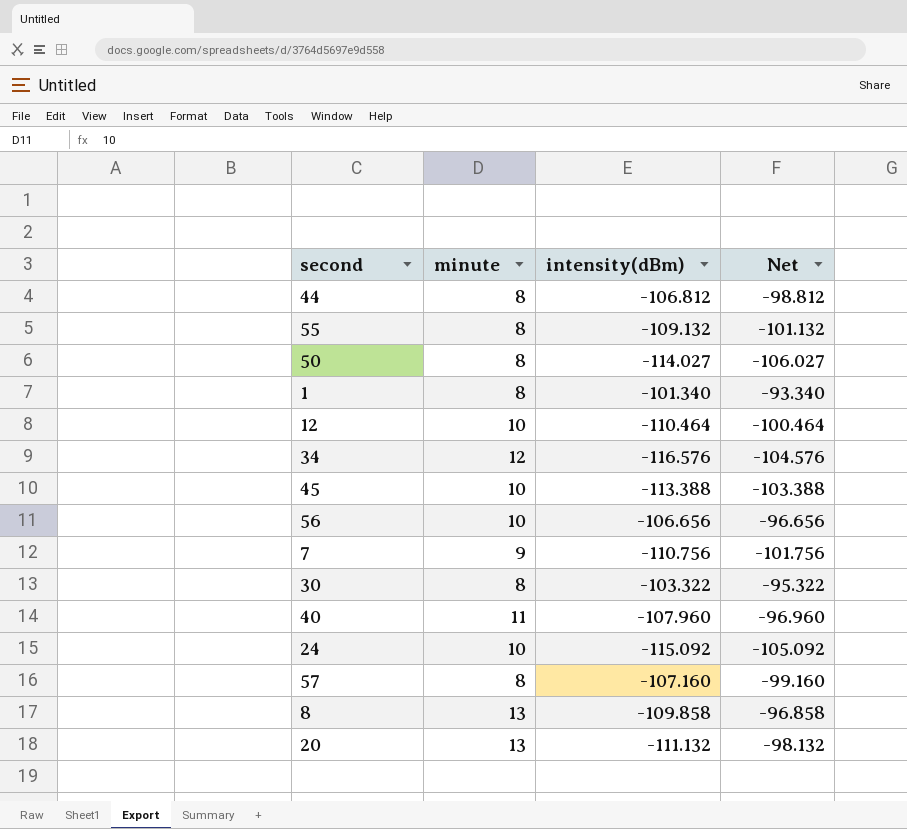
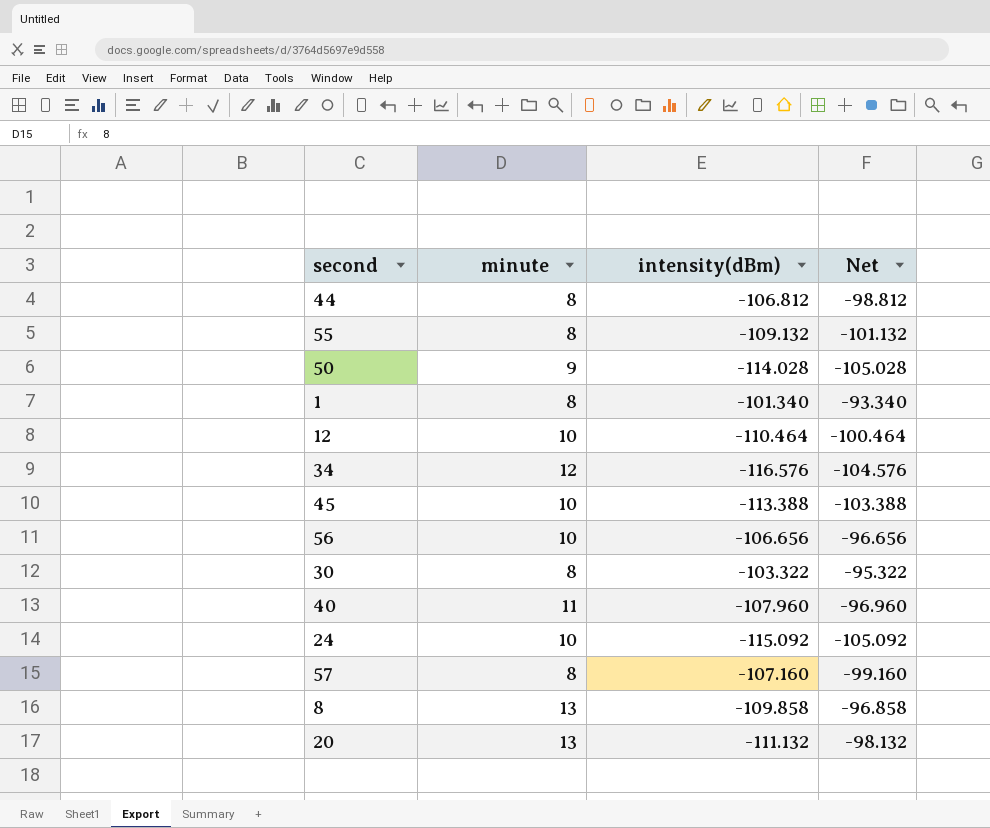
row 7: 9 | -110.756 | -101.756 -> none
50 | minute: 8 -> 9
50 | intensity(dBm): -114.027 -> -114.028
50 | Net: -106.027 -> -105.028

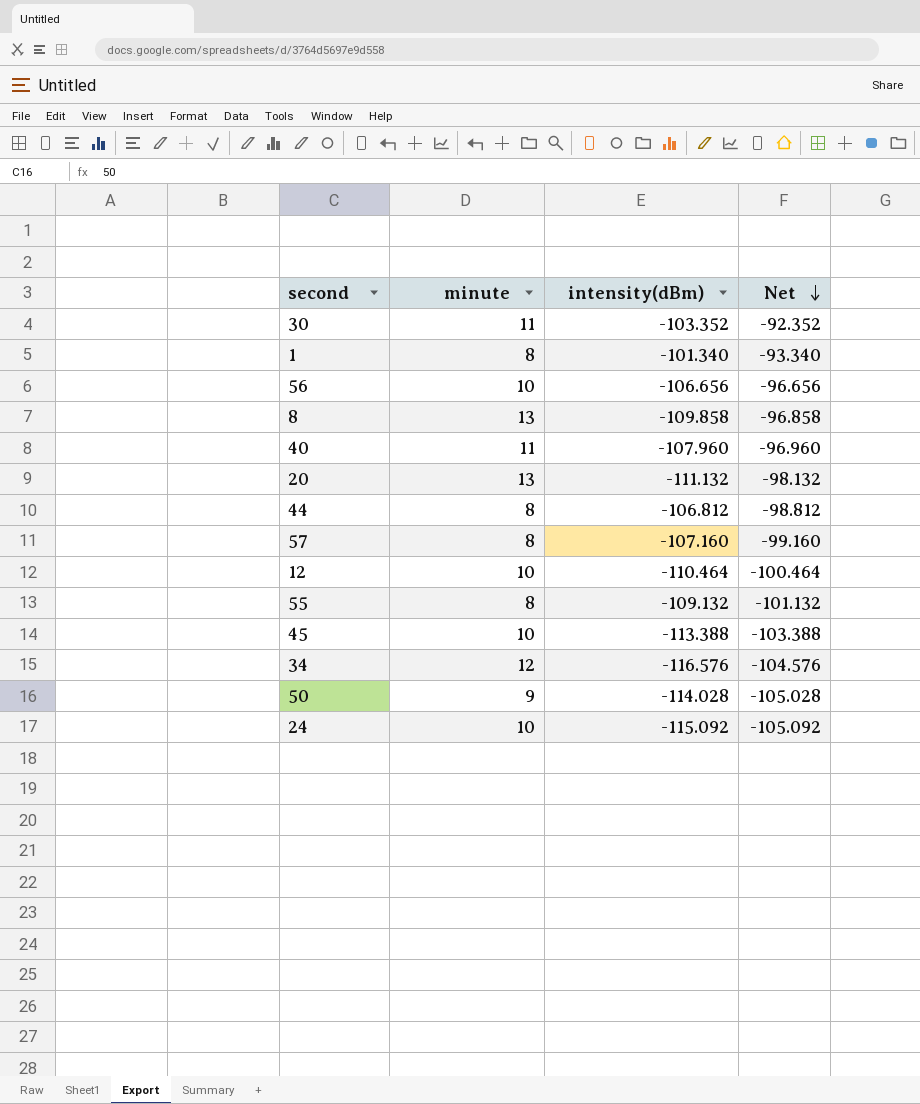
row order: none -> Net descending
30 | minute: 8 -> 11
30 | intensity(dBm): -103.322 -> -103.352
30 | Net: -95.322 -> -92.352

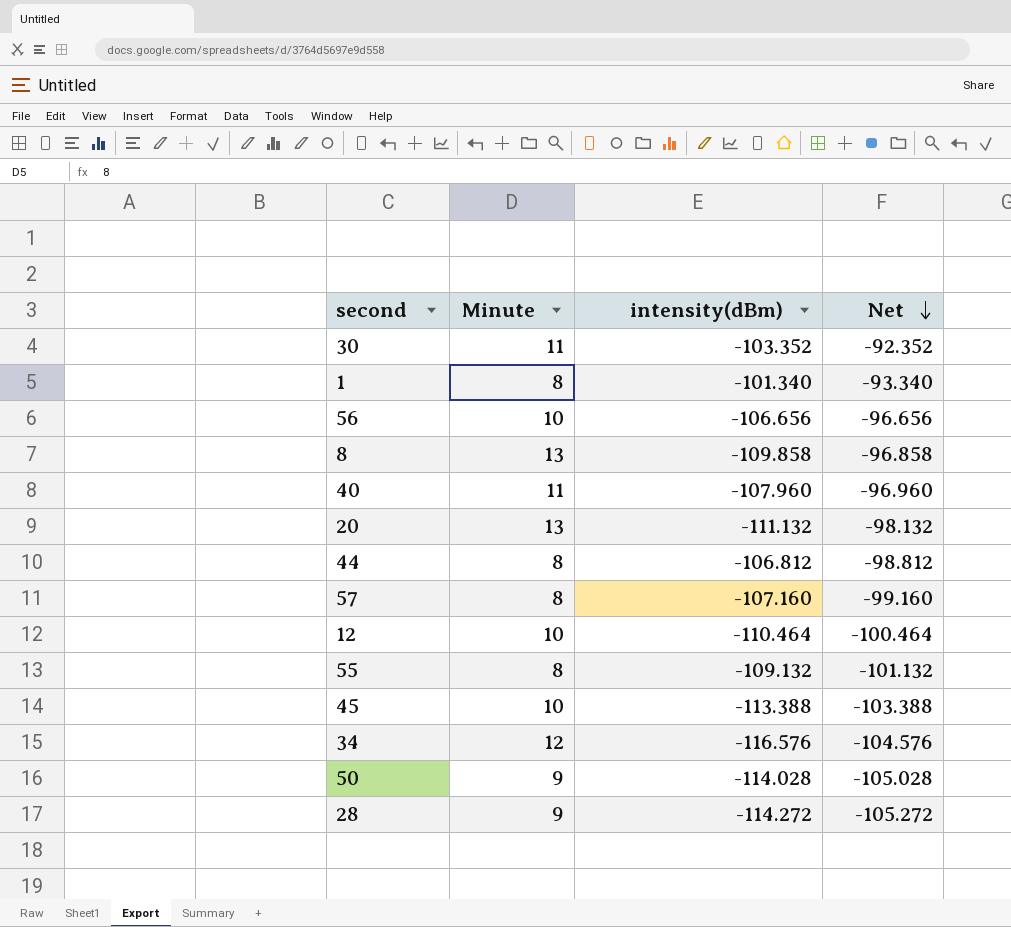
column name: minute -> Minute
row 24: 10 | -115.092 | -105.092 -> none
row 28: none -> 9 | -114.272 | -105.272

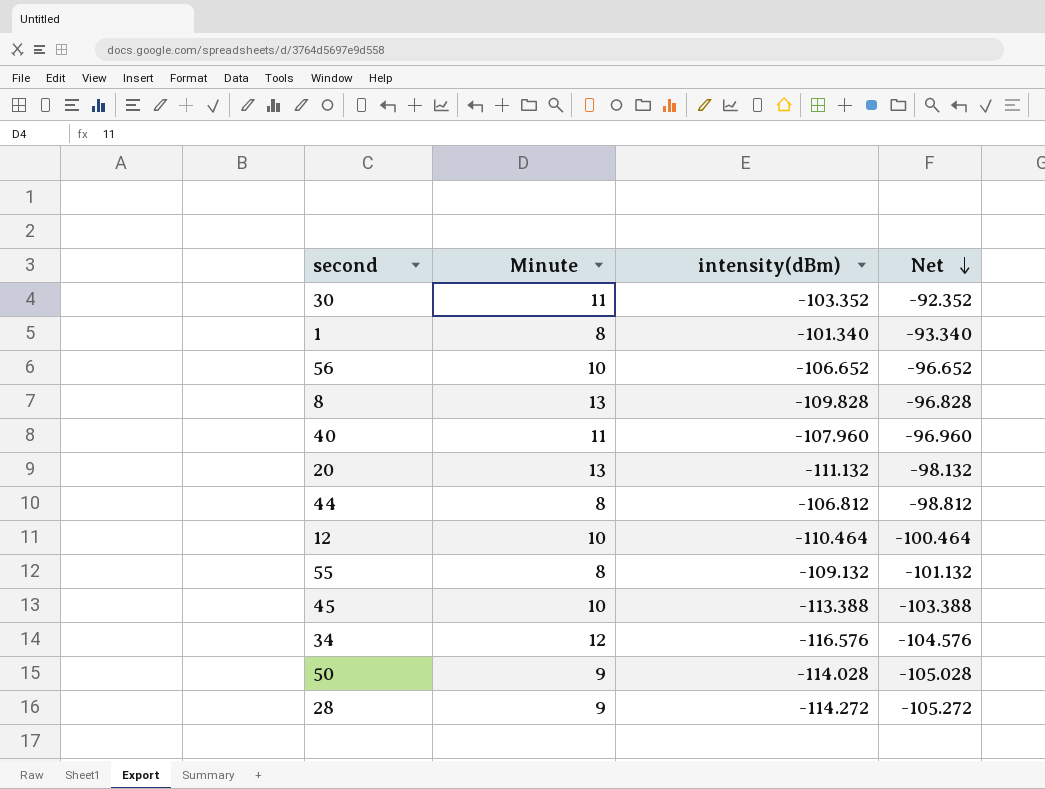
row 57: 8 | -107.160 | -99.160 -> none
56 | intensity(dBm): -106.656 -> -106.652
56 | Net: -96.656 -> -96.652
8 | intensity(dBm): -109.858 -> -109.828
8 | Net: -96.858 -> -96.828

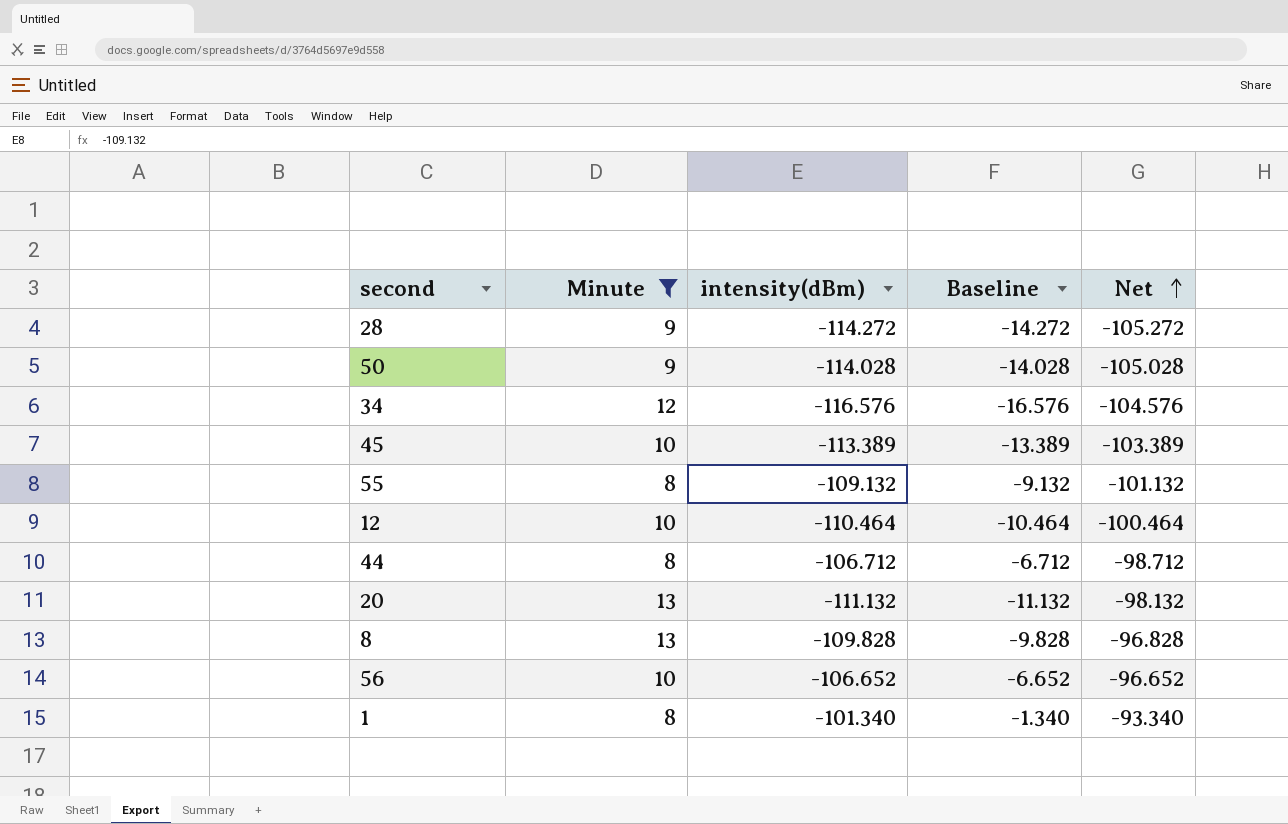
filter: none -> Minute != 11
row order: Net descending -> Net ascending
column Baseline | formula: none -> [intensity(dBm)] + 100
45 | intensity(dBm): -113.388 -> -113.389
45 | Net: -103.388 -> -103.389
44 | intensity(dBm): -106.812 -> -106.712
44 | Net: -98.812 -> -98.712

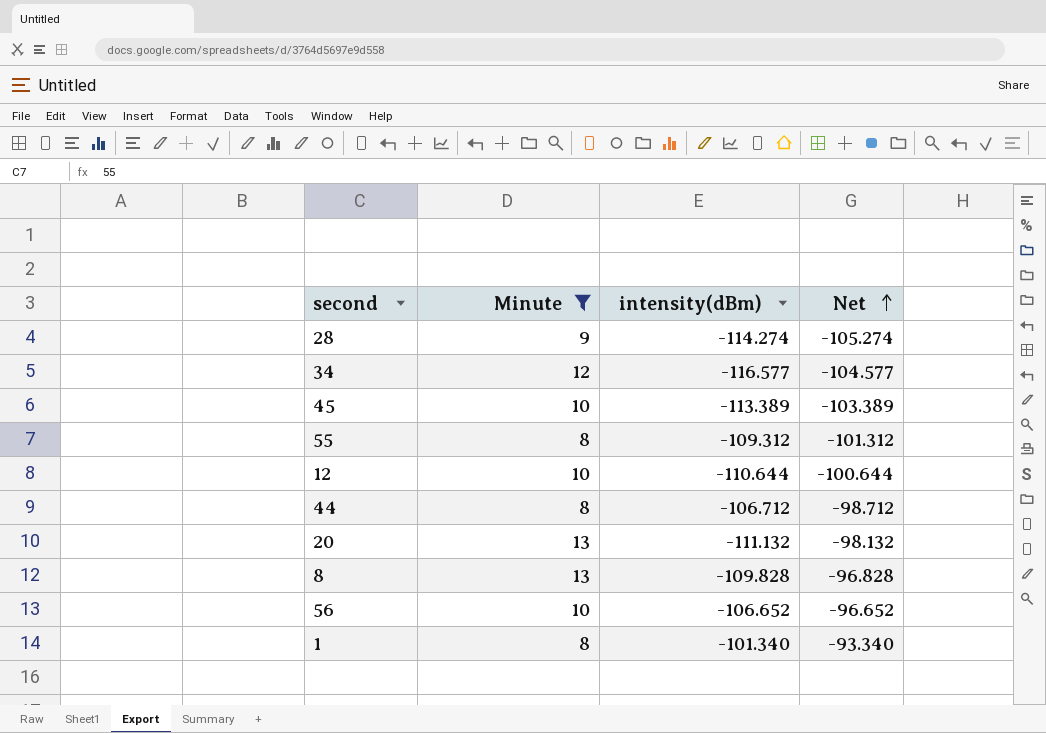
column Baseline | formula: [intensity(dBm)] + 100 -> none
row 50: 9 | -114.028 | -14.028 | -105.028 -> none
28 | intensity(dBm): -114.272 -> -114.274
28 | Net: -105.272 -> -105.274
34 | intensity(dBm): -116.576 -> -116.577
34 | Net: -104.576 -> -104.577
55 | intensity(dBm): -109.132 -> -109.312
55 | Net: -101.132 -> -101.312
12 | intensity(dBm): -110.464 -> -110.644
12 | Net: -100.464 -> -100.644

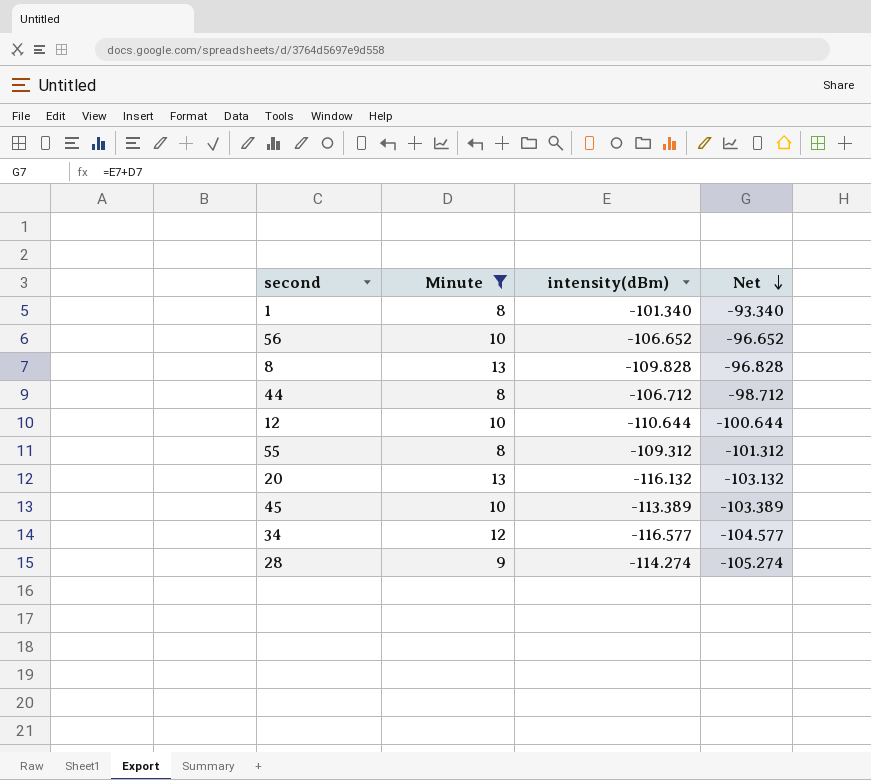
row order: Net ascending -> Net descending
20 | intensity(dBm): -111.132 -> -116.132
20 | Net: -98.132 -> -103.132

